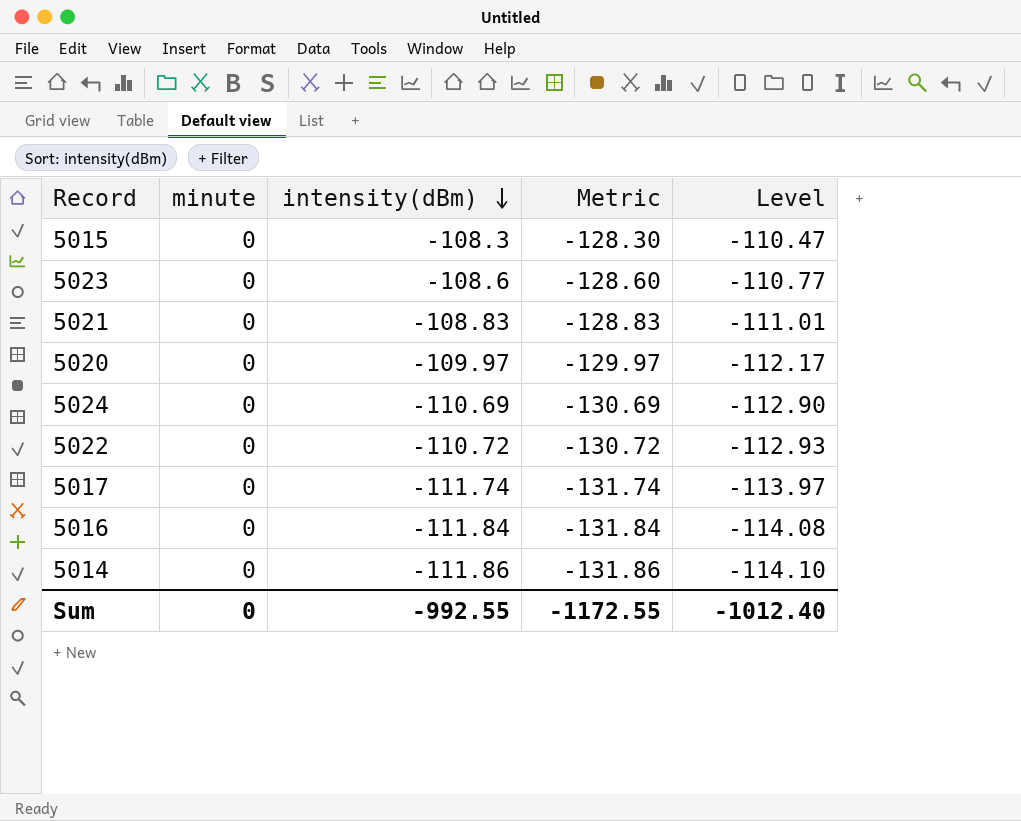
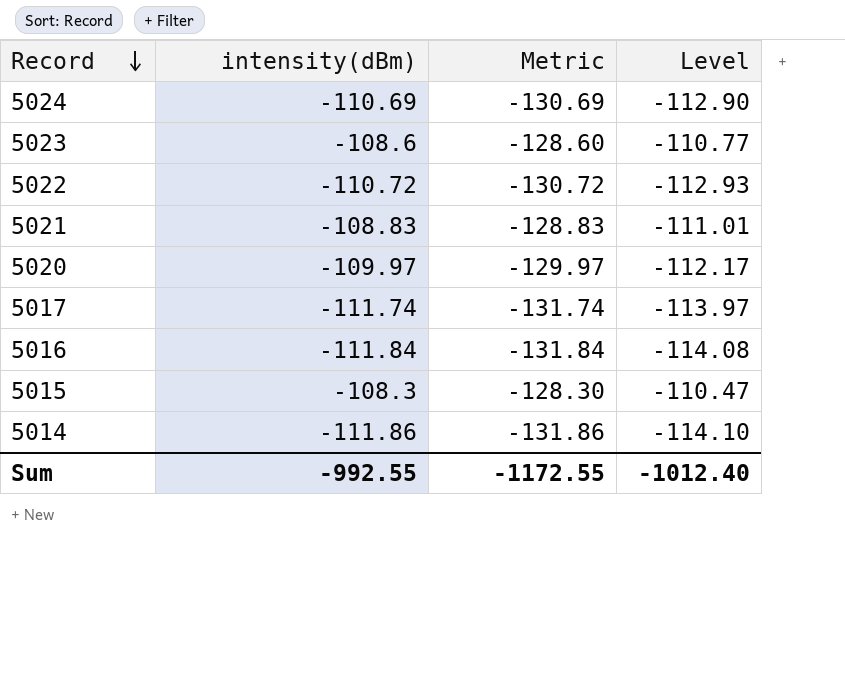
row order: intensity(dBm) descending -> Record descending
column minute | position: 2 -> none

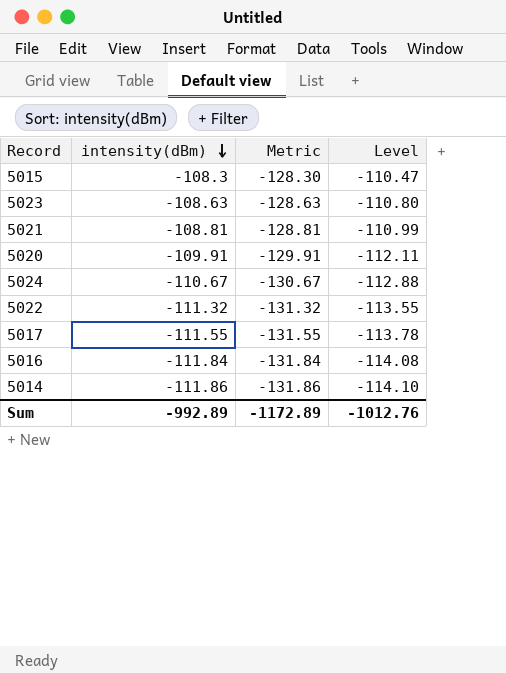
row order: Record descending -> intensity(dBm) descending
5023 | intensity(dBm): -108.6 -> -108.63
5023 | Metric: -128.60 -> -128.63
5023 | Level: -110.77 -> -110.80
5021 | intensity(dBm): -108.83 -> -108.81
5021 | Metric: -128.83 -> -128.81
5021 | Level: -111.01 -> -110.99
5020 | intensity(dBm): -109.97 -> -109.91
5020 | Metric: -129.97 -> -129.91
5020 | Level: -112.17 -> -112.11
5024 | intensity(dBm): -110.69 -> -110.67
5024 | Metric: -130.69 -> -130.67
5024 | Level: -112.90 -> -112.88
5022 | intensity(dBm): -110.72 -> -111.32
5022 | Metric: -130.72 -> -131.32
5022 | Level: -112.93 -> -113.55
5017 | intensity(dBm): -111.74 -> -111.55
5017 | Metric: -131.74 -> -131.55
5017 | Level: -113.97 -> -113.78
Sum | intensity(dBm): -992.55 -> -992.89
Sum | Metric: -1172.55 -> -1172.89
Sum | Level: -1012.40 -> -1012.76

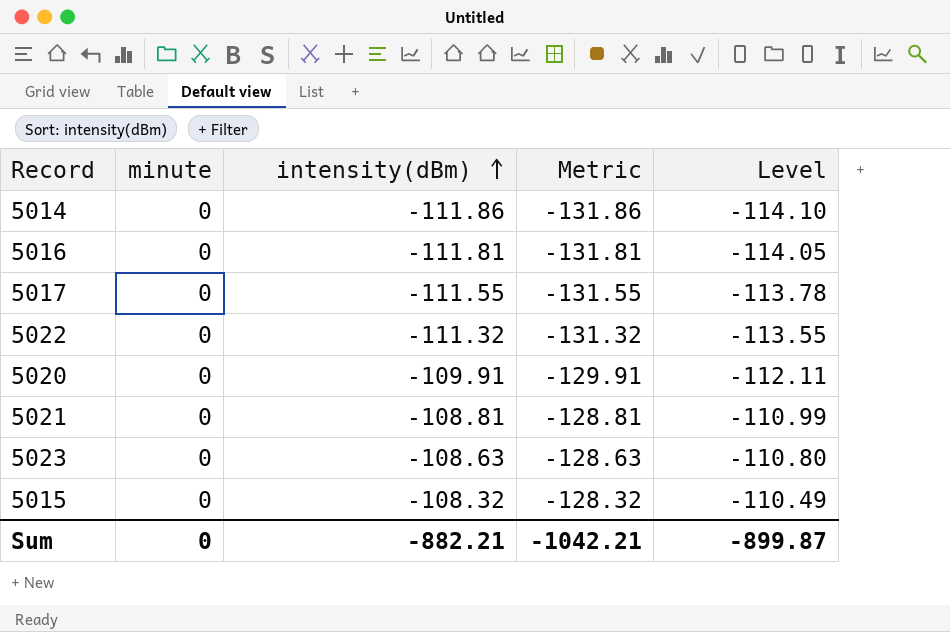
row order: intensity(dBm) descending -> intensity(dBm) ascending
column minute | position: none -> 2
row 5024: -110.67 | -130.67 | -112.88 -> none
5016 | intensity(dBm): -111.84 -> -111.81
5016 | Metric: -131.84 -> -131.81
5016 | Level: -114.08 -> -114.05
5015 | intensity(dBm): -108.3 -> -108.32
5015 | Metric: -128.30 -> -128.32
5015 | Level: -110.47 -> -110.49
Sum | intensity(dBm): -992.89 -> -882.21
Sum | Metric: -1172.89 -> -1042.21
Sum | Level: -1012.76 -> -899.87

